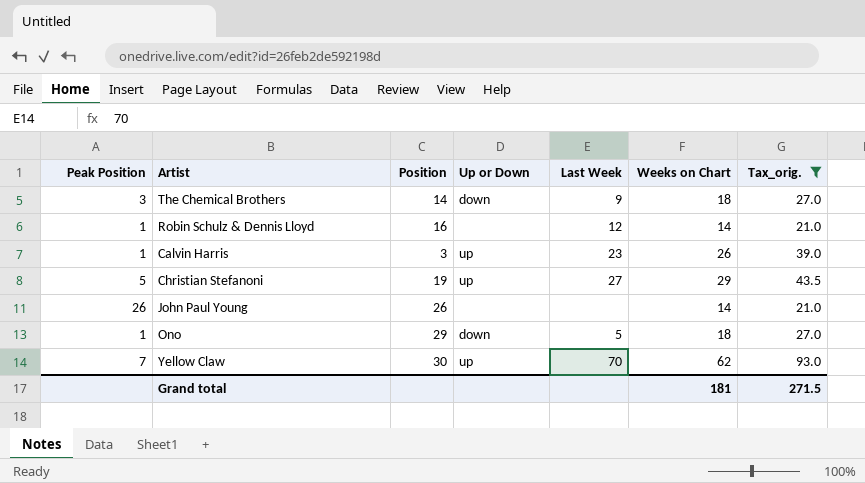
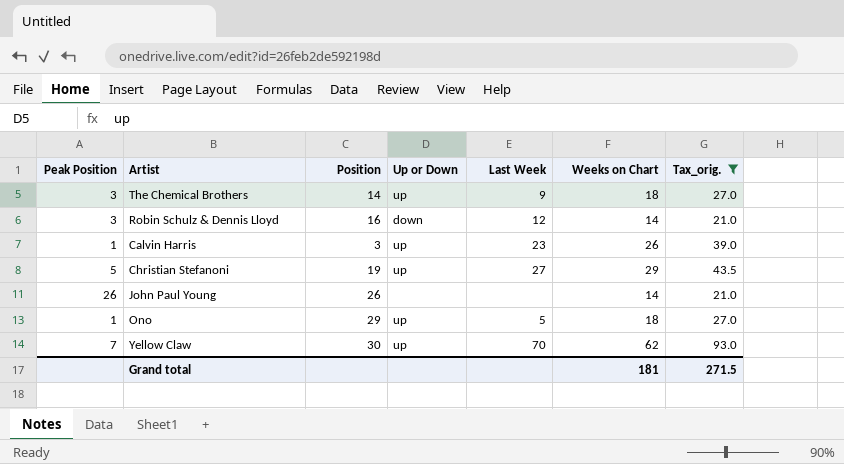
The Chemical Brothers | Up or Down: down -> up
Robin Schulz & Dennis Lloyd | Peak Position: 1 -> 3
Robin Schulz & Dennis Lloyd | Up or Down: none -> down
Ono | Up or Down: down -> up

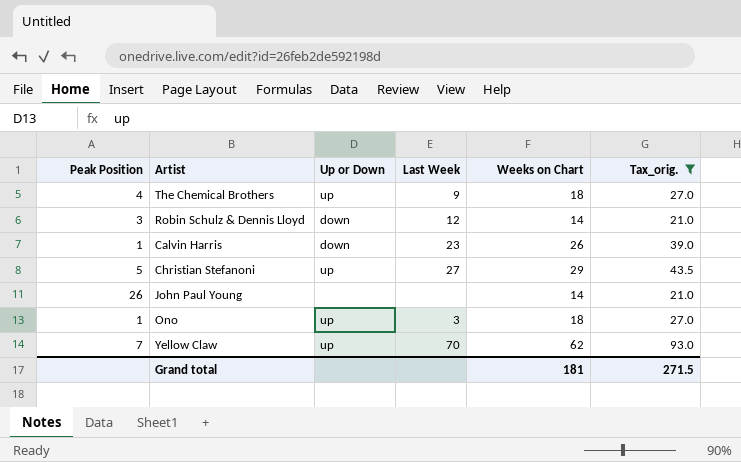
column Position | position: 3 -> none
The Chemical Brothers | Peak Position: 3 -> 4
Calvin Harris | Up or Down: up -> down
Ono | Last Week: 5 -> 3

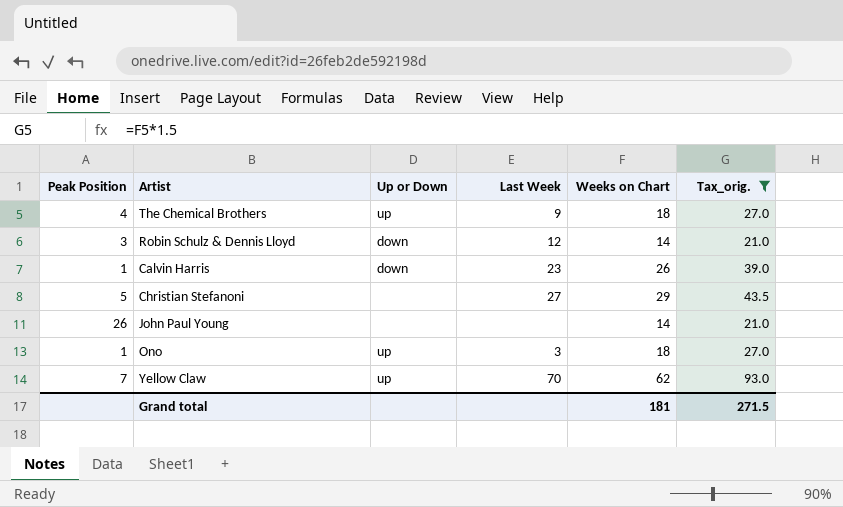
Christian Stefanoni | Up or Down: up -> none

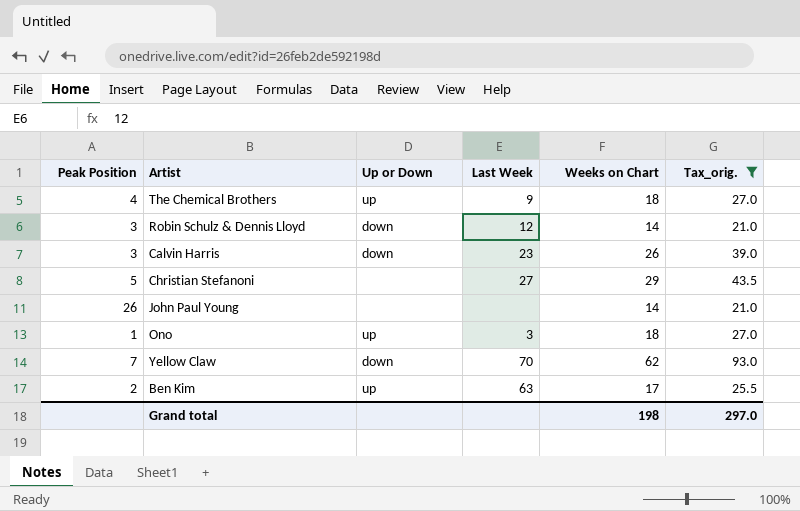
Calvin Harris | Peak Position: 1 -> 3
Yellow Claw | Up or Down: up -> down
row Ben Kim: none -> 2 | up | 63 | 17 | 25.5
Grand total | Weeks on Chart: 181 -> 198
Grand total | Tax_orig.: 271.5 -> 297.0

